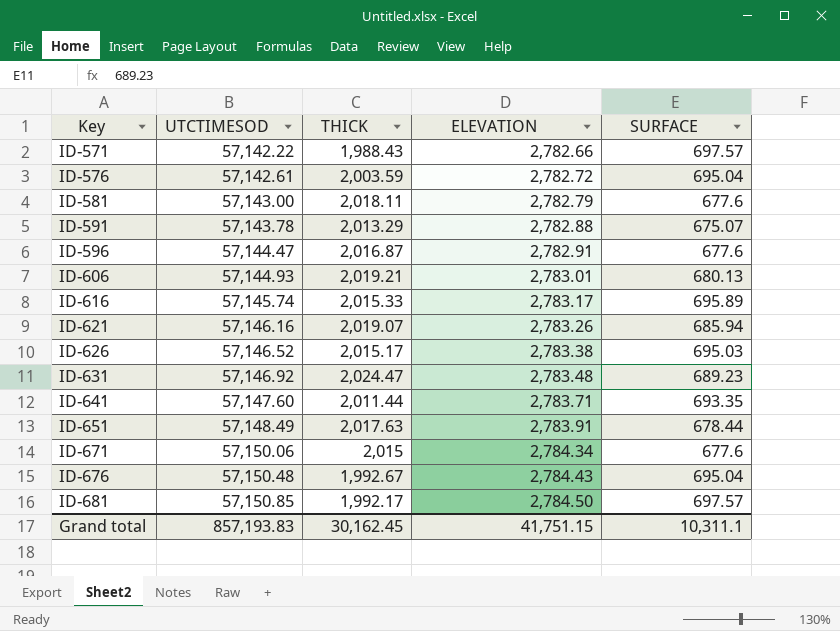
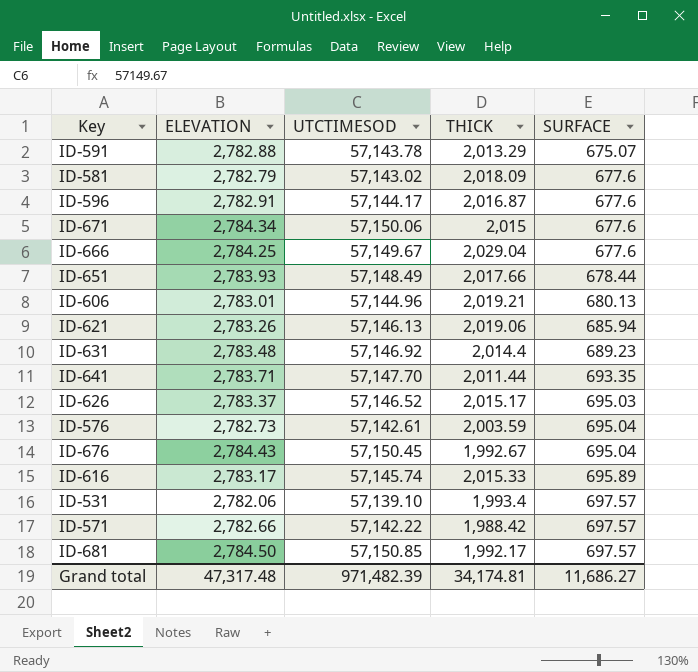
row order: Key ascending -> SURFACE ascending
column ELEVATION | position: 4 -> 2
ID-581 | UTCTIMESOD: 57,143.00 -> 57,143.02
ID-581 | THICK: 2,018.11 -> 2,018.09
ID-596 | UTCTIMESOD: 57,144.47 -> 57,144.17
row ID-666: none -> 2,784.25 | 57,149.67 | 2,029.04 | 677.6
ID-651 | ELEVATION: 2,783.91 -> 2,783.93
ID-651 | THICK: 2,017.63 -> 2,017.66
ID-606 | UTCTIMESOD: 57,144.93 -> 57,144.96
ID-621 | UTCTIMESOD: 57,146.16 -> 57,146.13
ID-621 | THICK: 2,019.07 -> 2,019.06
ID-631 | THICK: 2,024.47 -> 2,014.4
ID-641 | UTCTIMESOD: 57,147.60 -> 57,147.70
ID-626 | ELEVATION: 2,783.38 -> 2,783.37
ID-576 | ELEVATION: 2,782.72 -> 2,782.73
ID-676 | UTCTIMESOD: 57,150.48 -> 57,150.45
row ID-531: none -> 2,782.06 | 57,139.10 | 1,993.4 | 697.57
ID-571 | THICK: 1,988.43 -> 1,988.42
Grand total | ELEVATION: 41,751.15 -> 47,317.48
Grand total | UTCTIMESOD: 857,193.83 -> 971,482.39
Grand total | THICK: 30,162.45 -> 34,174.81
Grand total | SURFACE: 10,311.1 -> 11,686.27

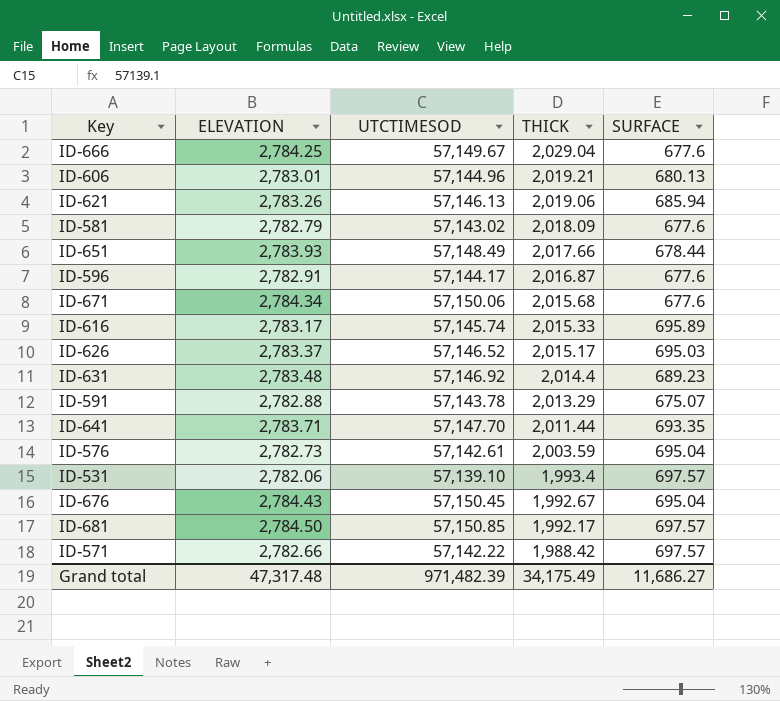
row order: SURFACE ascending -> THICK descending
ID-671 | THICK: 2,015 -> 2,015.68
Grand total | THICK: 34,174.81 -> 34,175.49

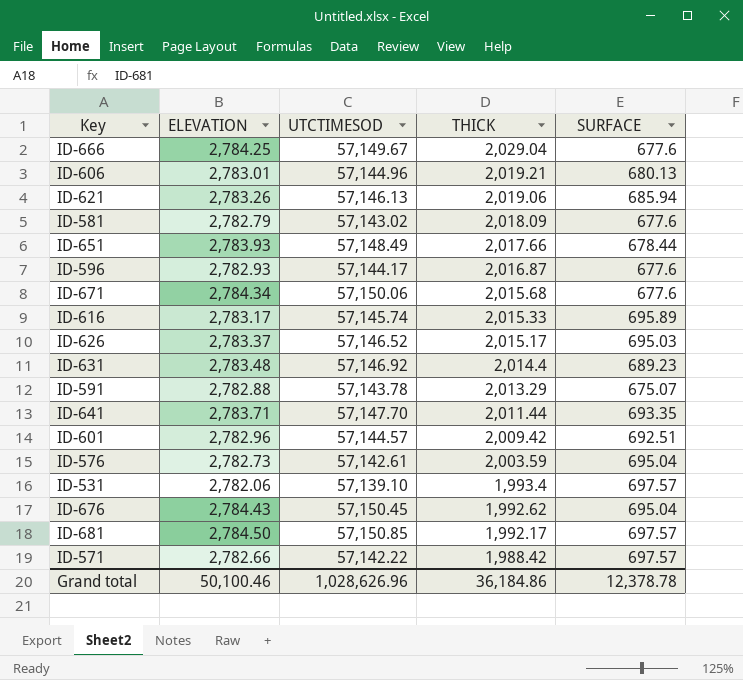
ID-596 | ELEVATION: 2,782.91 -> 2,782.93
row ID-601: none -> 2,782.96 | 57,144.57 | 2,009.42 | 692.51
ID-676 | THICK: 1,992.67 -> 1,992.62
Grand total | ELEVATION: 47,317.48 -> 50,100.46
Grand total | UTCTIMESOD: 971,482.39 -> 1,028,626.96
Grand total | THICK: 34,175.49 -> 36,184.86
Grand total | SURFACE: 11,686.27 -> 12,378.78

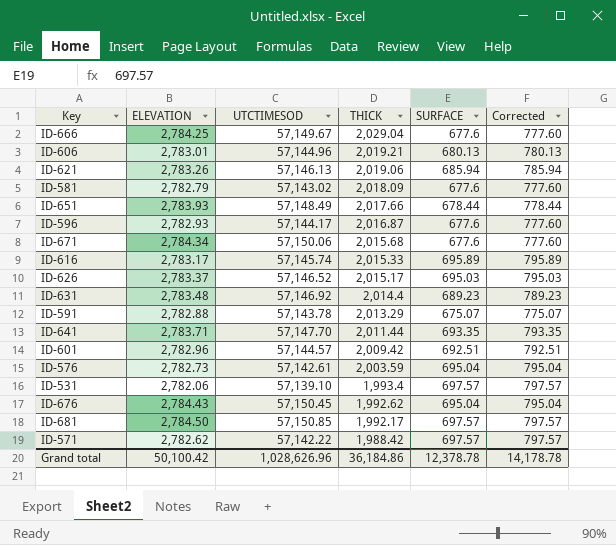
column Corrected | formula: none -> [SURFACE] + 100
ID-571 | ELEVATION: 2,782.66 -> 2,782.62
Grand total | ELEVATION: 50,100.46 -> 50,100.42

